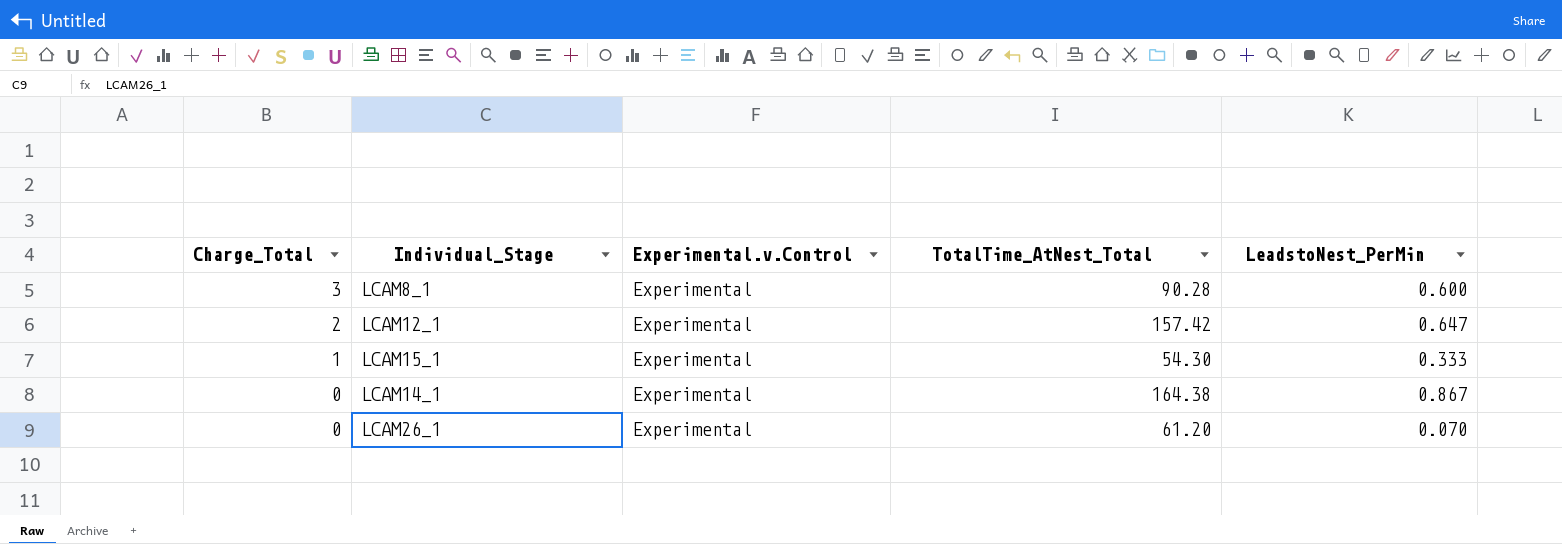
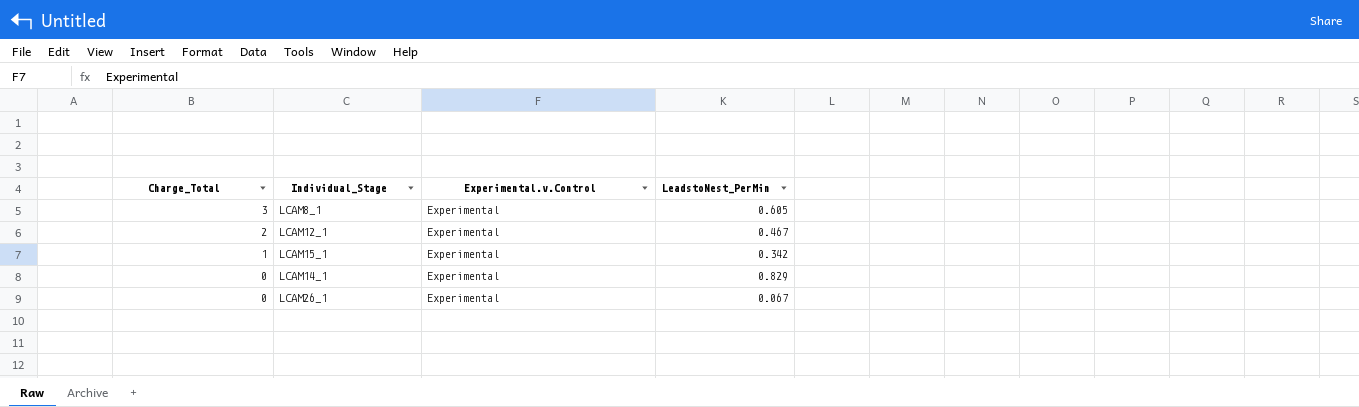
column TotalTime_AtNest_Total | position: 4 -> none
LCAM8_1 | LeadstoNest_PerMin: 0.600 -> 0.605
LCAM12_1 | LeadstoNest_PerMin: 0.647 -> 0.467
LCAM15_1 | LeadstoNest_PerMin: 0.333 -> 0.342
LCAM14_1 | LeadstoNest_PerMin: 0.867 -> 0.829
LCAM26_1 | LeadstoNest_PerMin: 0.070 -> 0.067

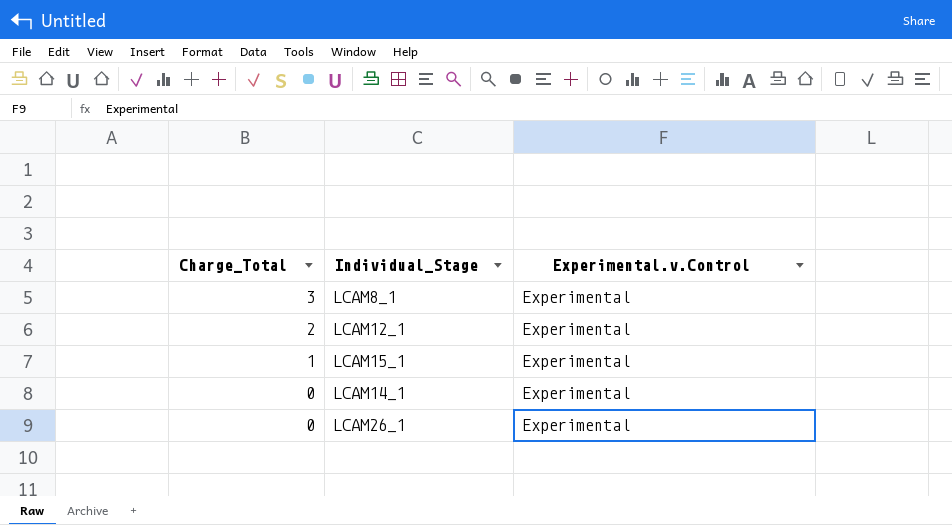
column LeadstoNest_PerMin | position: 4 -> none

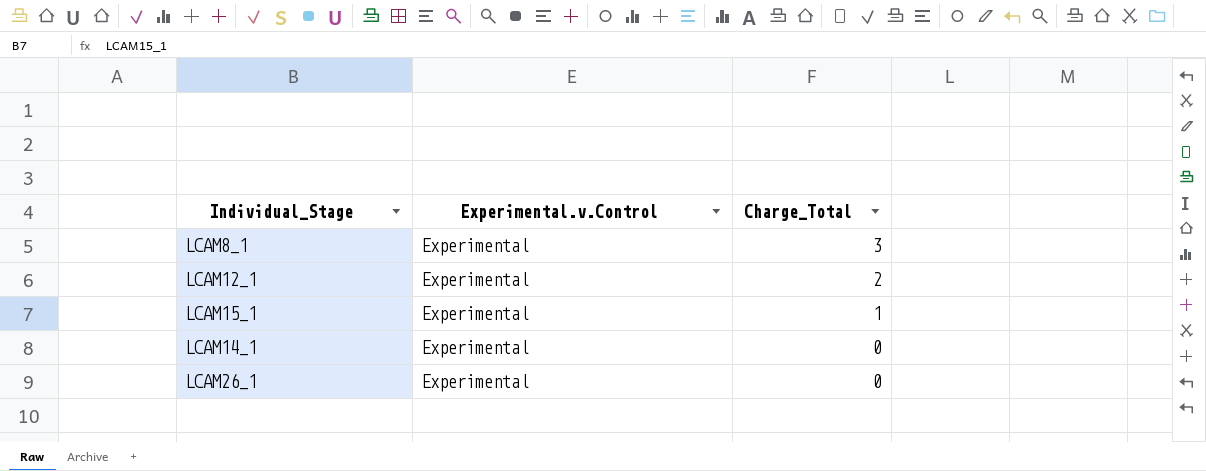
column Charge_Total | position: 1 -> 3

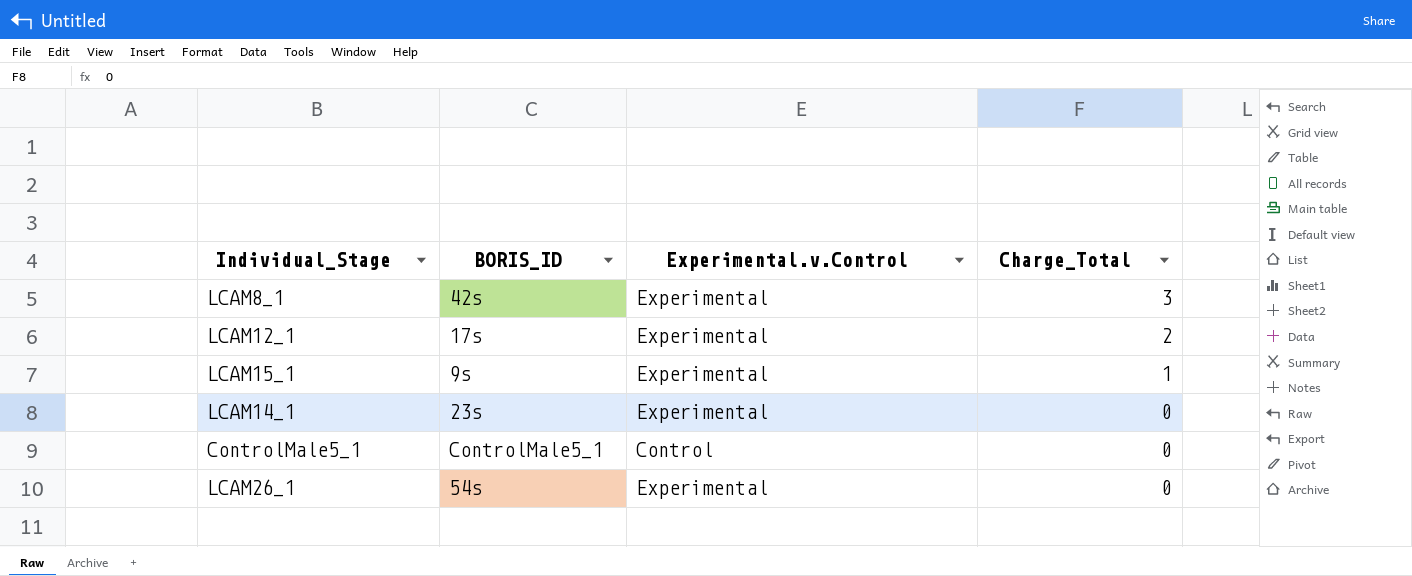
column BORIS_ID | position: none -> 2
row ControlMale5_1: none -> ControlMale5_1 | Control | 0

